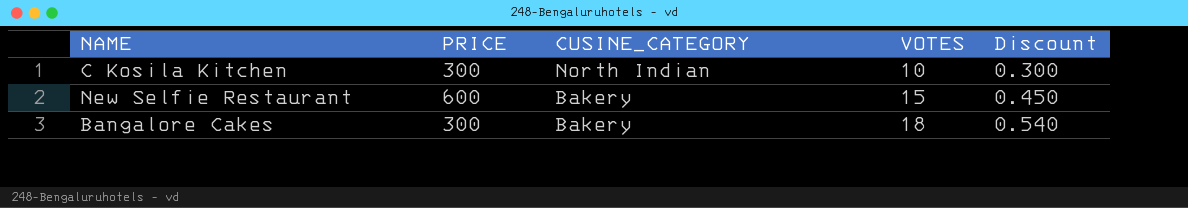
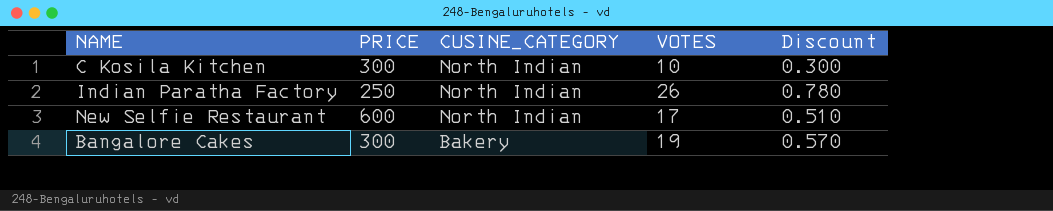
row Indian Paratha Factory: none -> 250 | North Indian | 26 | 0.780
New Selfie Restaurant | CUSINE_CATEGORY: Bakery -> North Indian
New Selfie Restaurant | VOTES: 15 -> 17
New Selfie Restaurant | Discount: 0.450 -> 0.510
Bangalore Cakes | VOTES: 18 -> 19
Bangalore Cakes | Discount: 0.540 -> 0.570

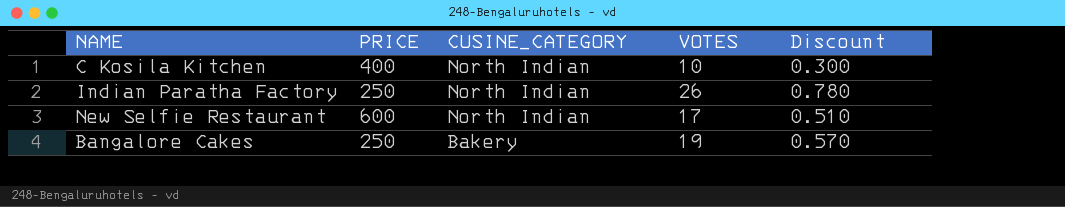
C Kosila Kitchen | PRICE: 300 -> 400
Bangalore Cakes | PRICE: 300 -> 250

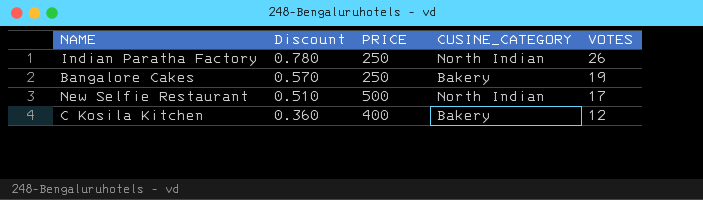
row order: CUSINE_CATEGORY descending -> Discount descending
column Discount | position: 5 -> 2
New Selfie Restaurant | PRICE: 600 -> 500
C Kosila Kitchen | Discount: 0.300 -> 0.360
C Kosila Kitchen | CUSINE_CATEGORY: North Indian -> Bakery
C Kosila Kitchen | VOTES: 10 -> 12

